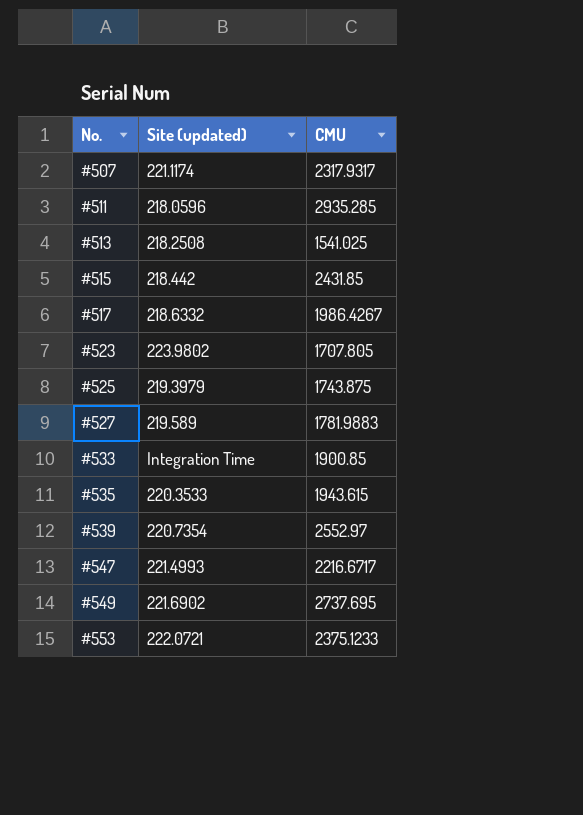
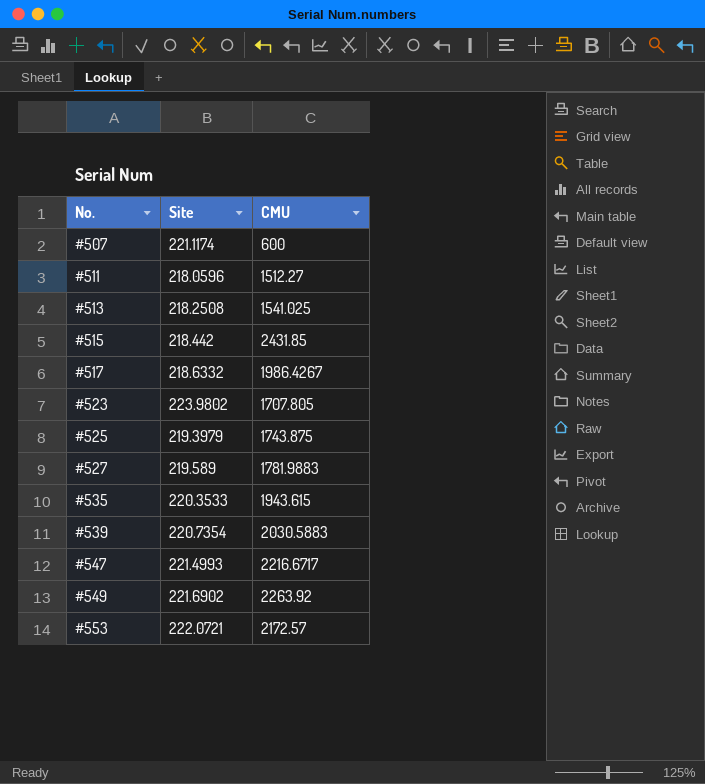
column name: Site (updated) -> Site
row #533: Integration Time | 1900.85 -> none
#507 | CMU: 2317.9317 -> 600
#511 | CMU: 2935.285 -> 1512.27
#539 | CMU: 2552.97 -> 2030.5883
#549 | CMU: 2737.695 -> 2263.92
#553 | CMU: 2375.1233 -> 2172.57

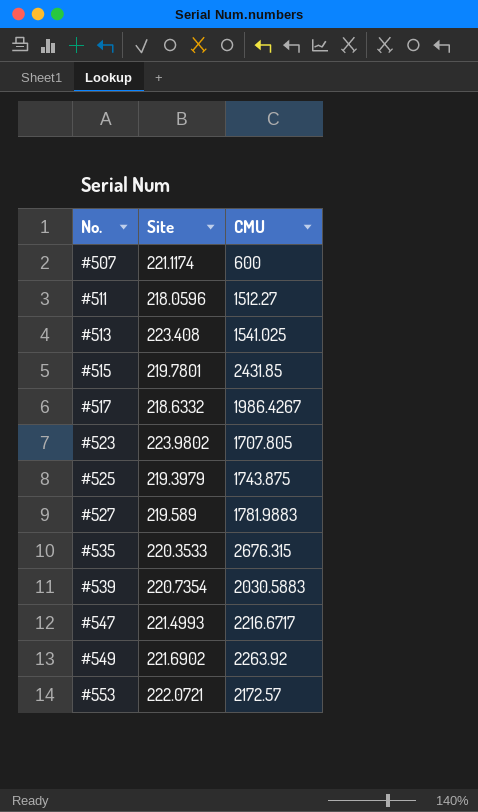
#513 | Site: 218.2508 -> 223.408
#515 | Site: 218.442 -> 219.7801
#535 | CMU: 1943.615 -> 2676.315

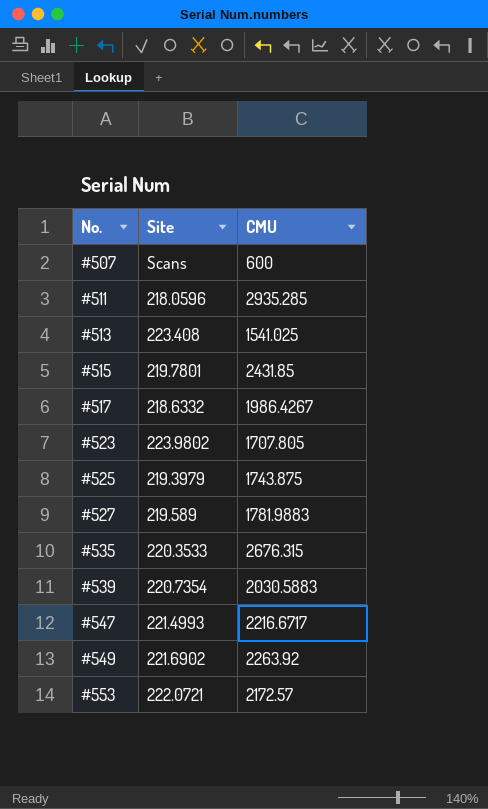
#507 | Site: 221.1174 -> Scans
#511 | CMU: 1512.27 -> 2935.285

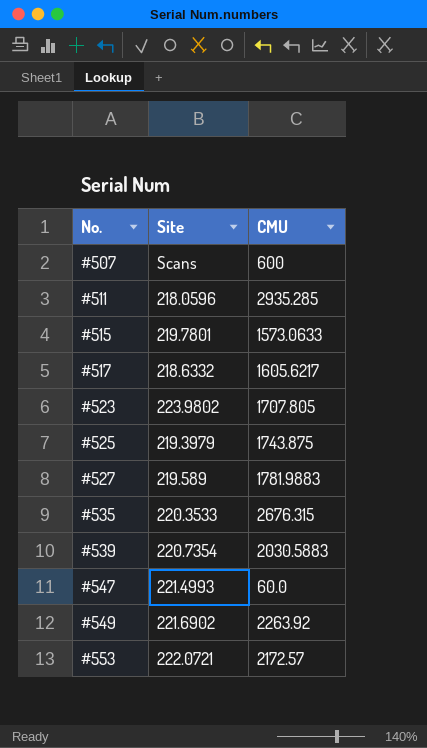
row #513: 223.408 | 1541.025 -> none
#515 | CMU: 2431.85 -> 1573.0633
#517 | CMU: 1986.4267 -> 1605.6217
#547 | CMU: 2216.6717 -> 60.0

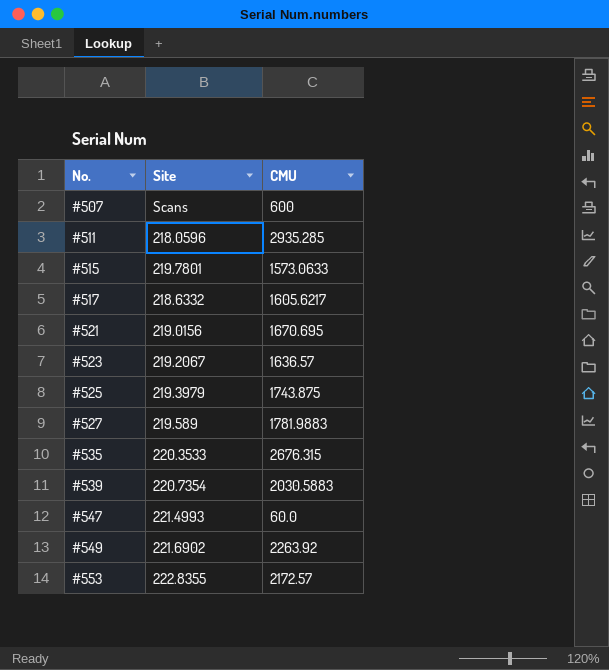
row #521: none -> 219.0156 | 1670.695
#523 | Site: 223.9802 -> 219.2067
#523 | CMU: 1707.805 -> 1636.57
#553 | Site: 222.0721 -> 222.8355

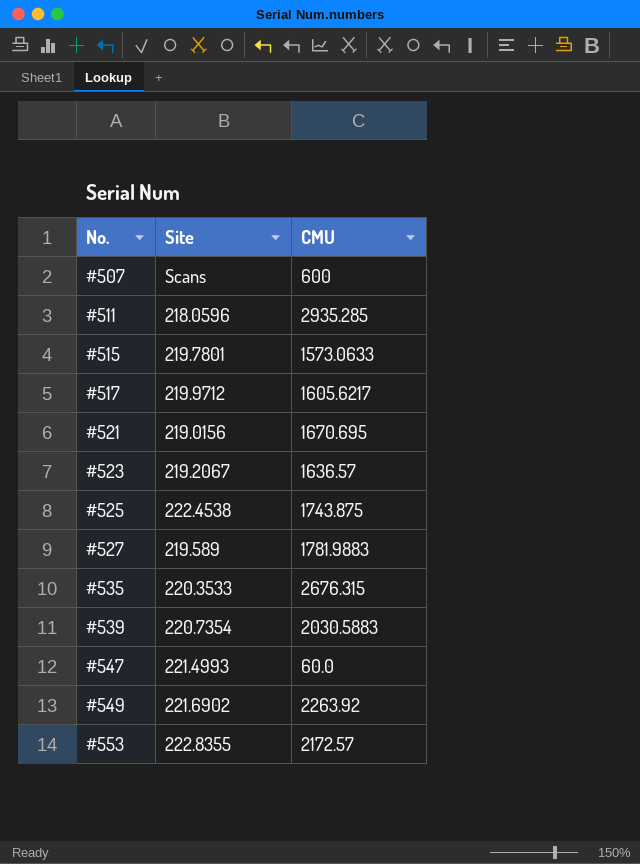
#517 | Site: 218.6332 -> 219.9712
#525 | Site: 219.3979 -> 222.4538

